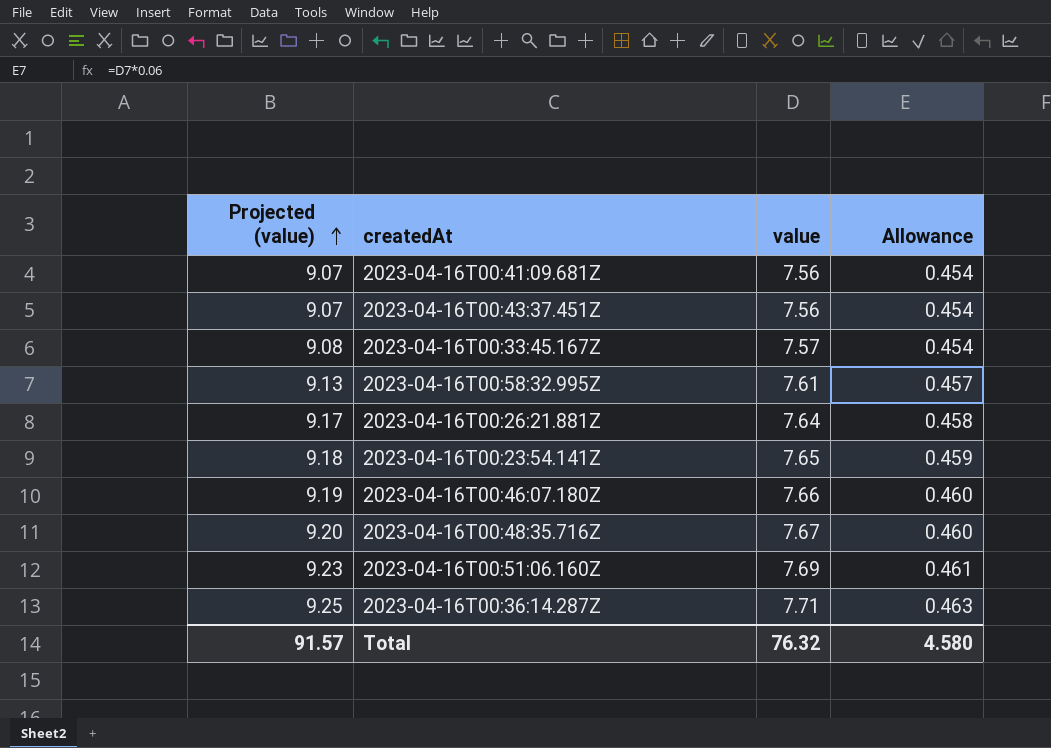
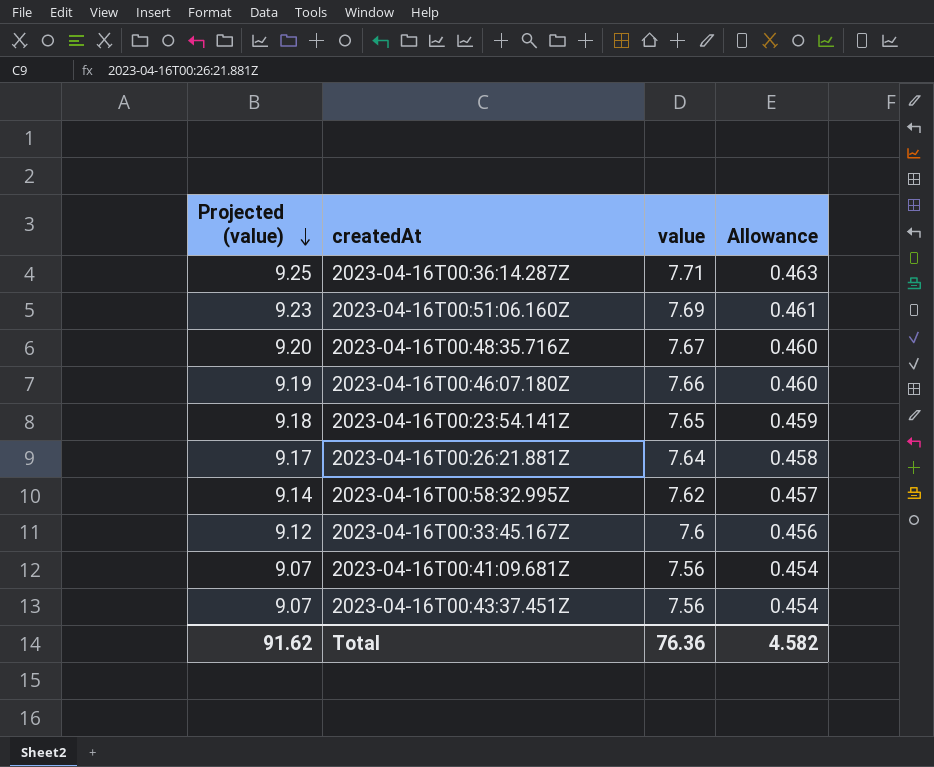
row order: Projected (value) ascending -> Projected (value) descending
2023-04-16T00:58:32.995Z | Projected (value): 9.13 -> 9.14
2023-04-16T00:58:32.995Z | value: 7.61 -> 7.62
2023-04-16T00:33:45.167Z | Projected (value): 9.08 -> 9.12
2023-04-16T00:33:45.167Z | value: 7.57 -> 7.6
2023-04-16T00:33:45.167Z | Allowance: 0.454 -> 0.456
Total | Projected (value): 91.57 -> 91.62
Total | value: 76.32 -> 76.36
Total | Allowance: 4.580 -> 4.582

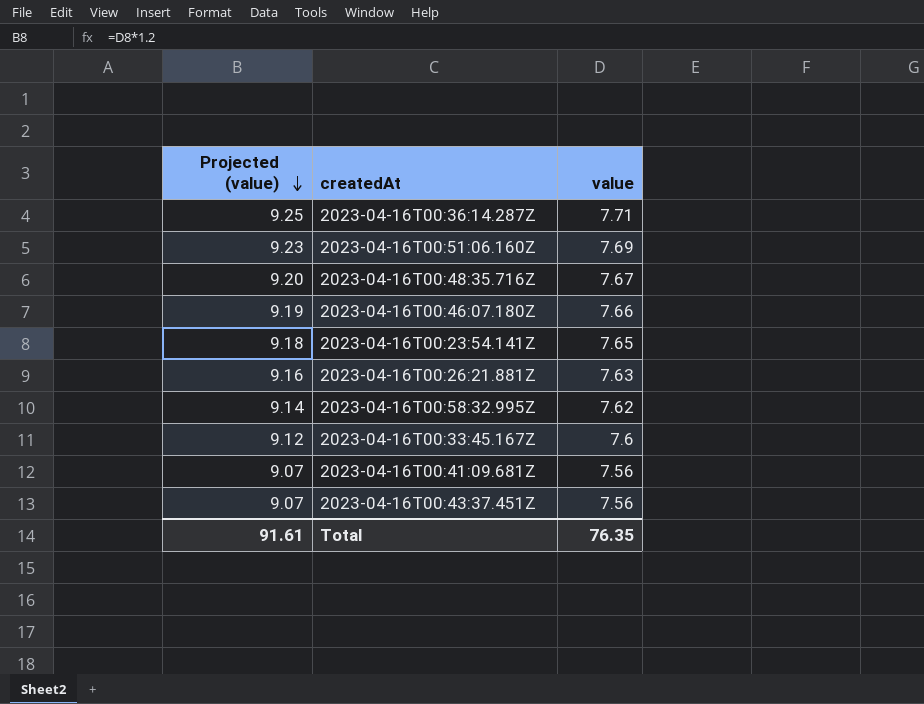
column Allowance | formula: [value] * 0.06 -> none
2023-04-16T00:26:21.881Z | Projected (value): 9.17 -> 9.16
2023-04-16T00:26:21.881Z | value: 7.64 -> 7.63
Total | Projected (value): 91.62 -> 91.61
Total | value: 76.36 -> 76.35

